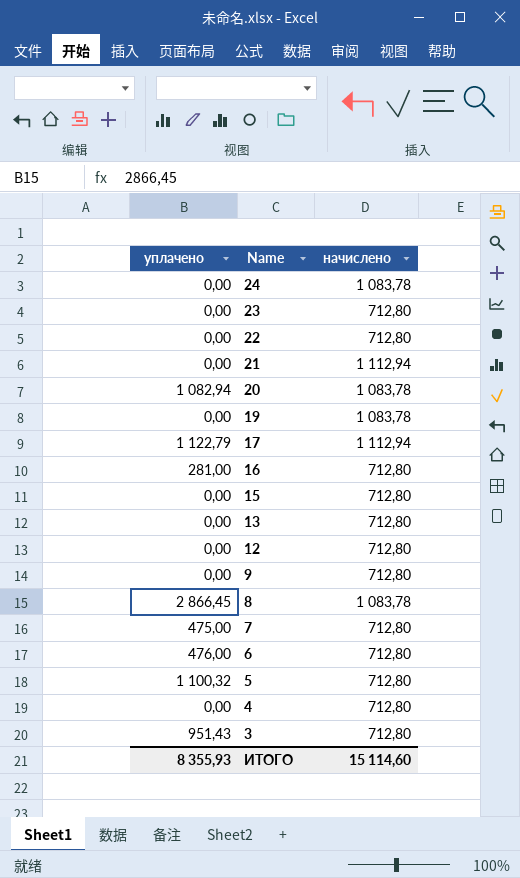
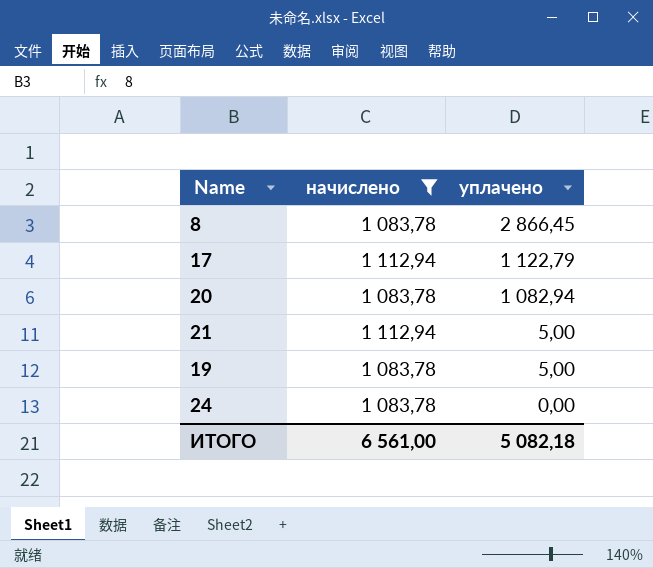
filter: none -> начислено != 712,80
row order: Name descending -> уплачено descending
column уплачено | position: 1 -> 3
21 | уплачено: 0,00 -> 5,00
19 | уплачено: 0,00 -> 5,00
ИТОГО | начислено: 15 114,60 -> 6 561,00
ИТОГО | уплачено: 8 355,93 -> 5 082,18

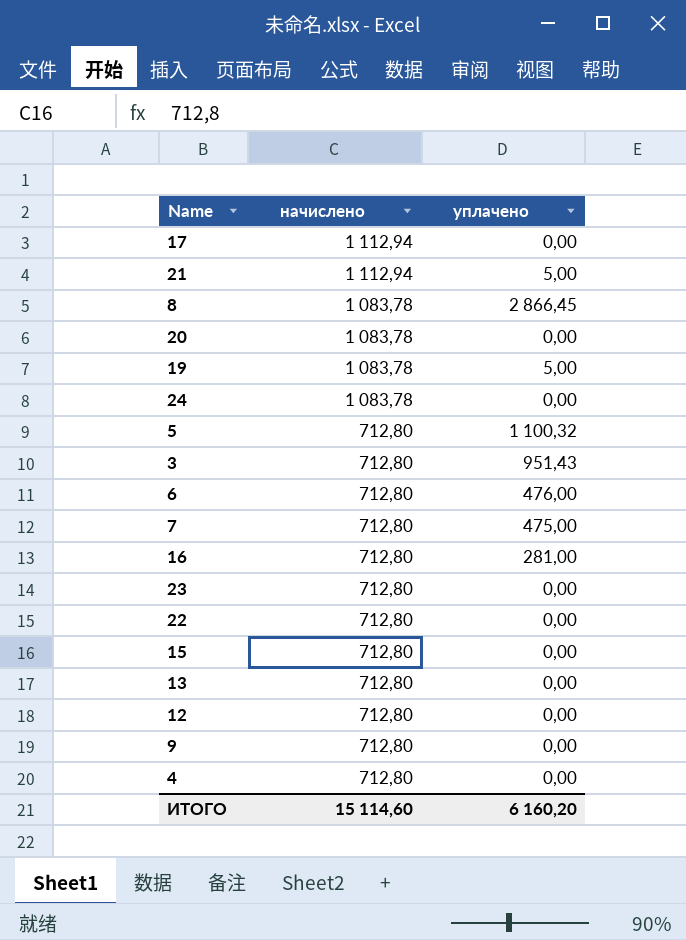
filter: начислено != 712,80 -> none
row order: уплачено descending -> начислено descending
17 | уплачено: 1 122,79 -> 0,00
20 | уплачено: 1 082,94 -> 0,00
ИТОГО | начислено: 6 561,00 -> 15 114,60
ИТОГО | уплачено: 5 082,18 -> 6 160,20

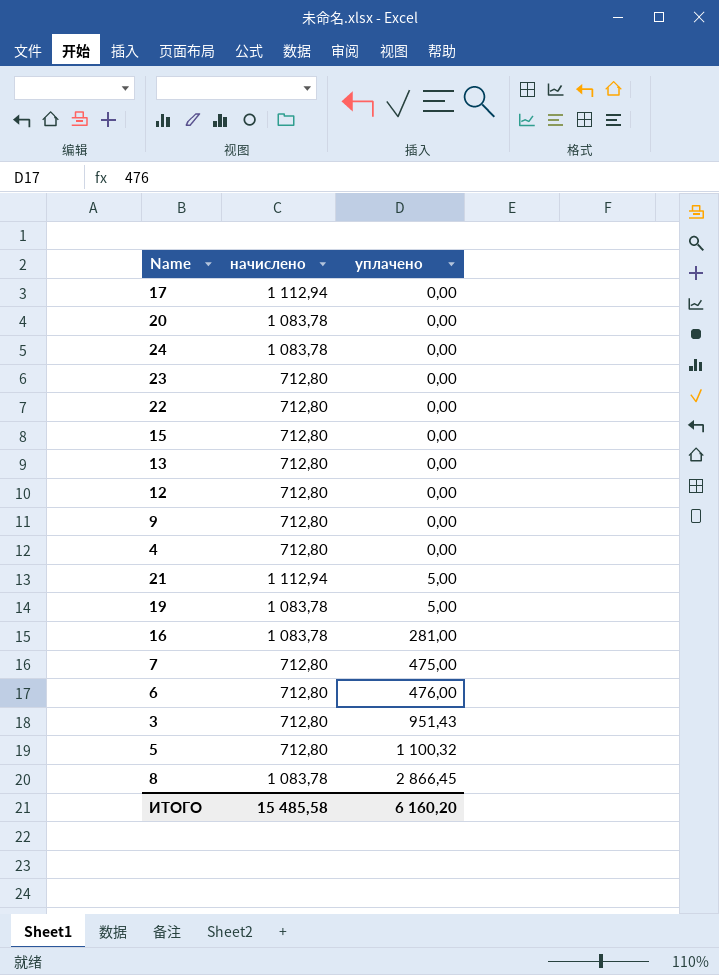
row order: начислено descending -> уплачено ascending
16 | начислено: 712,80 -> 1 083,78
ИТОГО | начислено: 15 114,60 -> 15 485,58

